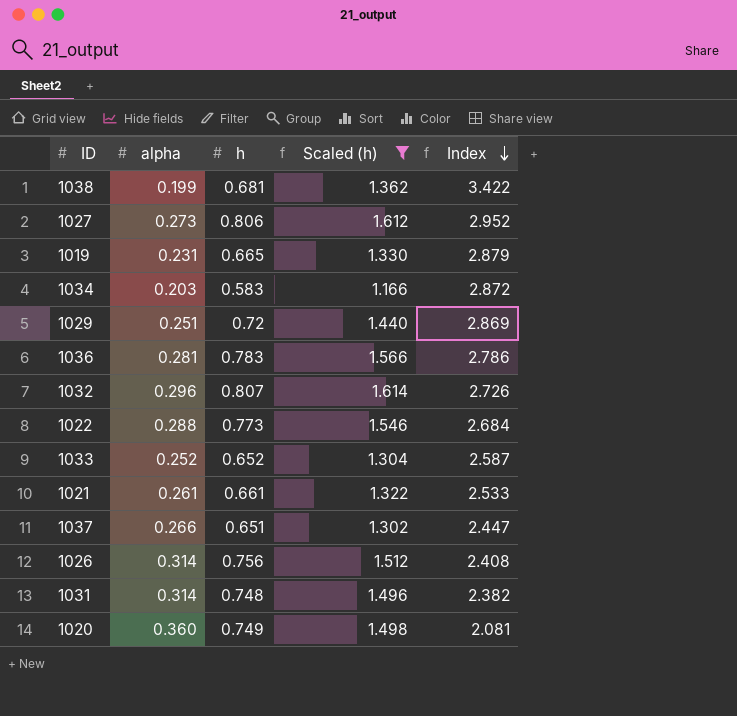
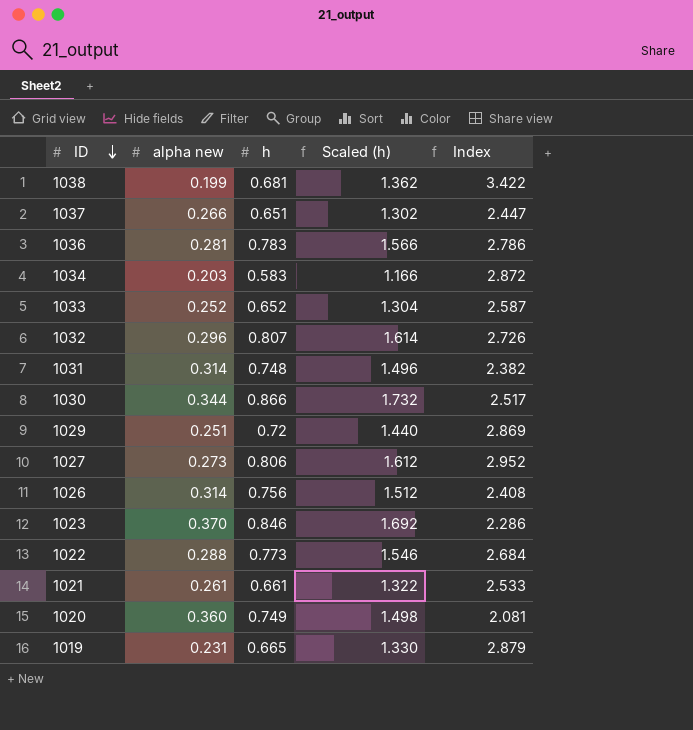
filter: Scaled (h) <= 1.614 -> none
row order: Index descending -> ID descending
column name: alpha -> alpha new

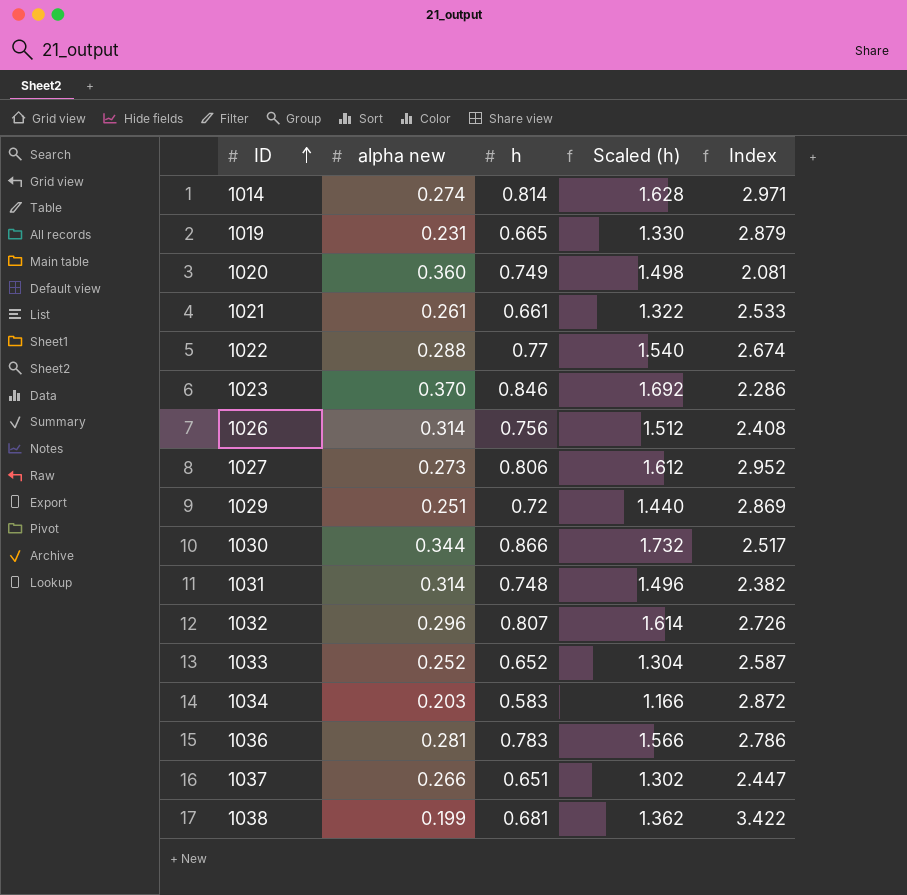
row order: ID descending -> ID ascending
row 1014: none -> 0.274 | 0.814 | 1.628 | 2.971
1022 | h: 0.773 -> 0.77
1022 | Scaled (h): 1.546 -> 1.540
1022 | Index: 2.684 -> 2.674

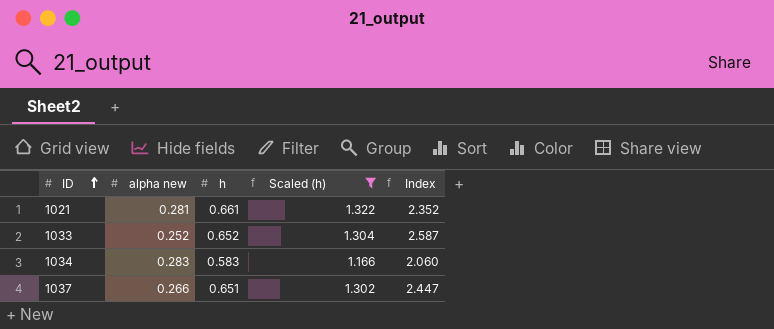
filter: none -> Scaled (h) <= 1.322
1021 | alpha new: 0.261 -> 0.281
1021 | Index: 2.533 -> 2.352
1034 | alpha new: 0.203 -> 0.283
1034 | Index: 2.872 -> 2.060

